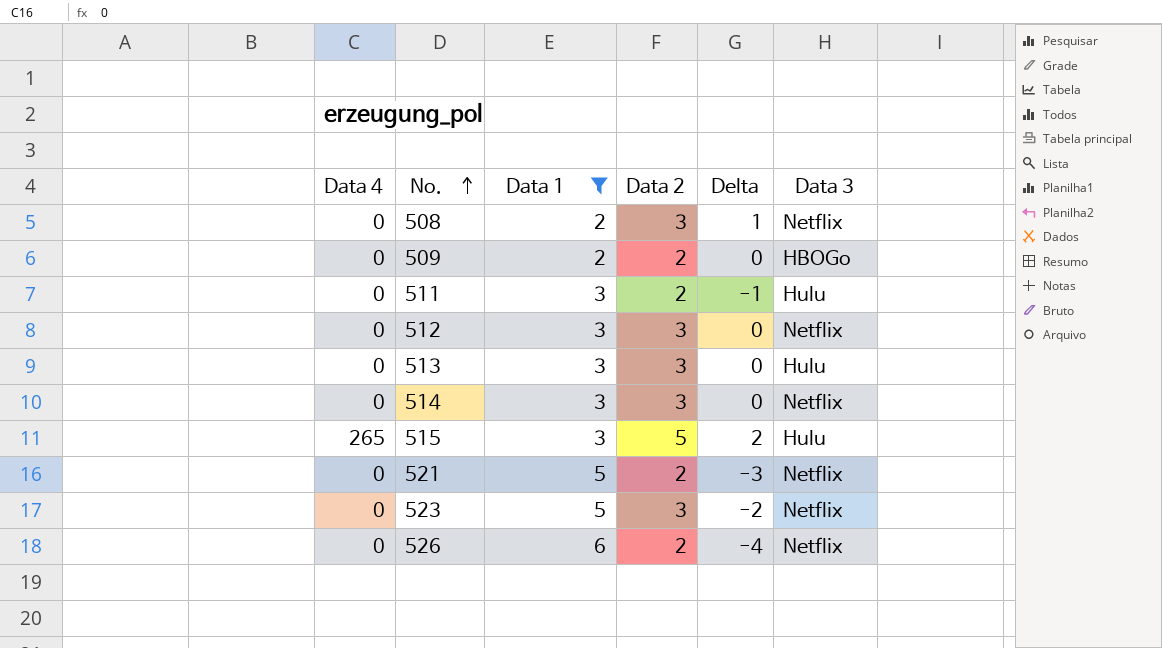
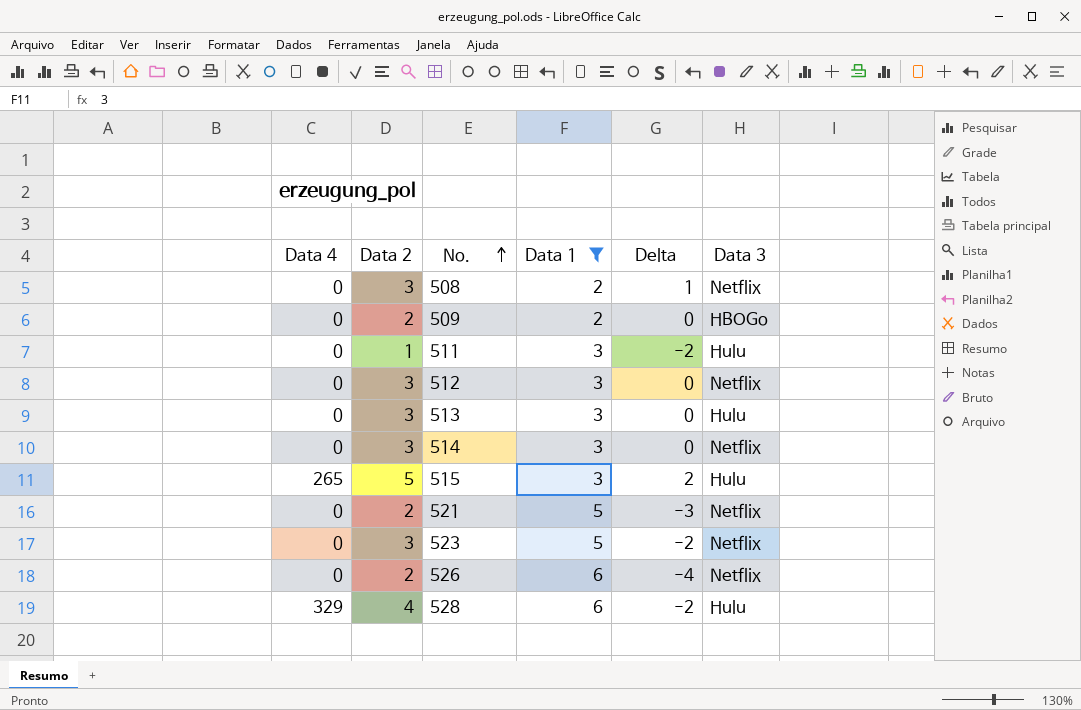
column Data 2 | position: 4 -> 2
511 | Data 2: 2 -> 1
511 | Delta: -1 -> -2
row 528: none -> 329 | 4 | 6 | -2 | Hulu

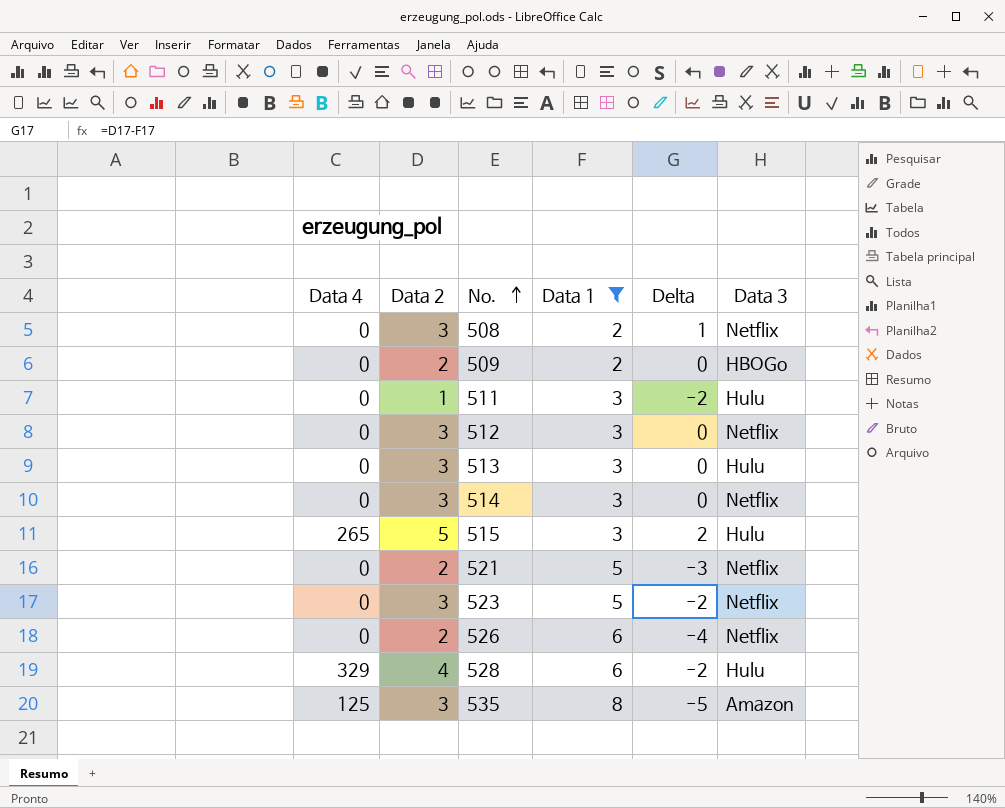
row 535: none -> 125 | 3 | 8 | -5 | Amazon

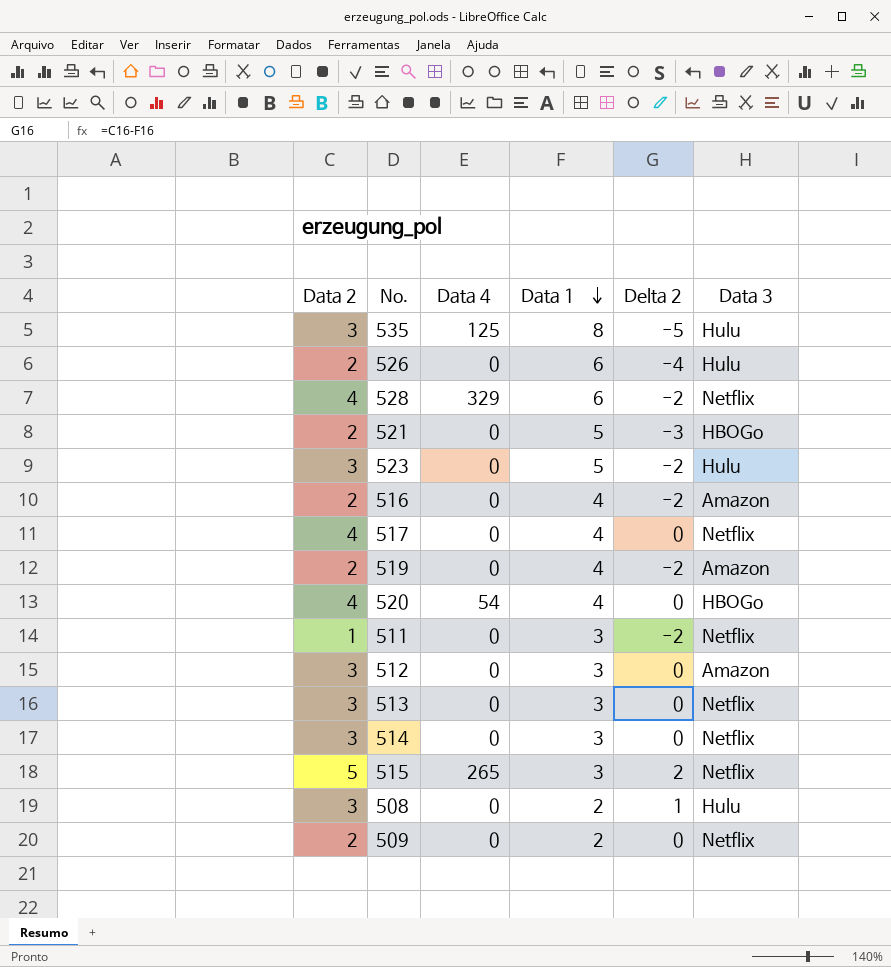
filter: Data 1 != 4 -> none
row order: No. ascending -> Data 1 descending
column Data 4 | position: 1 -> 3
column name: Delta -> Delta 2
535 | Data 3: Amazon -> Hulu
526 | Data 3: Netflix -> Hulu
528 | Data 3: Hulu -> Netflix
521 | Data 3: Netflix -> HBOGo
523 | Data 3: Netflix -> Hulu
511 | Data 3: Hulu -> Netflix
512 | Data 3: Netflix -> Amazon
513 | Data 3: Hulu -> Netflix
515 | Data 3: Hulu -> Netflix
508 | Data 3: Netflix -> Hulu
509 | Data 3: HBOGo -> Netflix

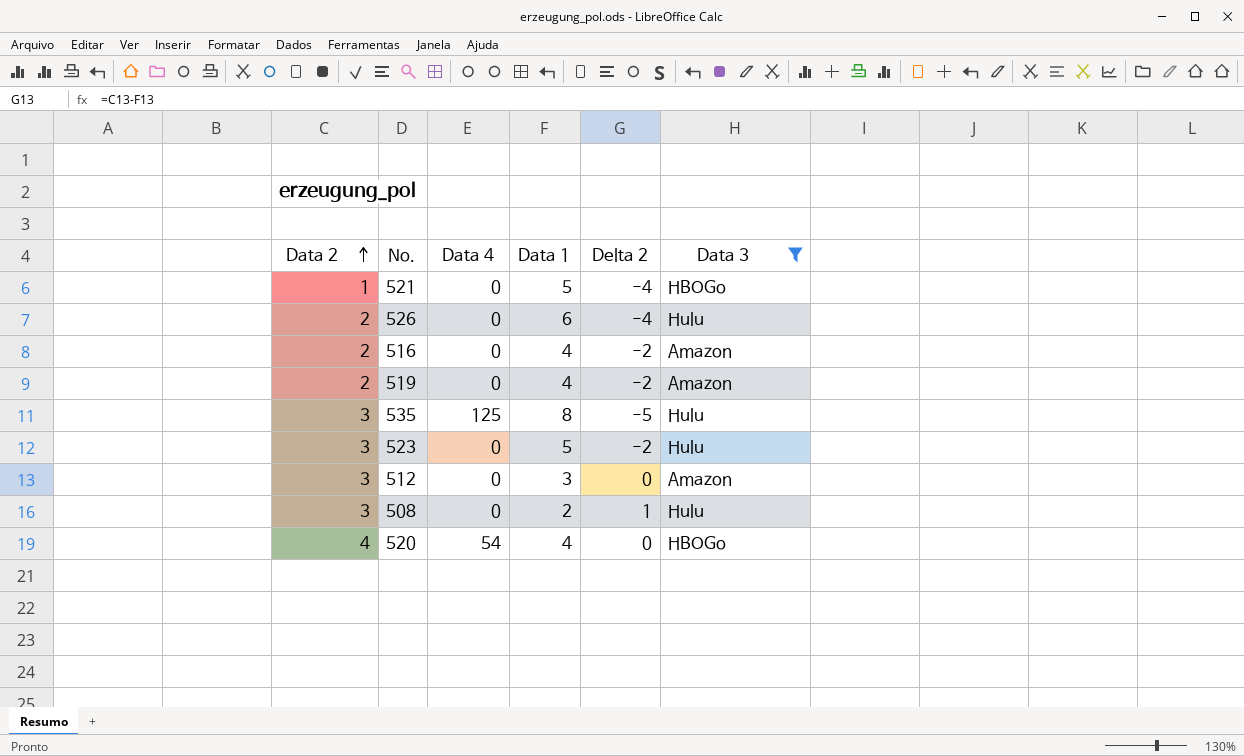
filter: none -> Data 3 != Netflix
row order: Data 1 descending -> Data 2 ascending
521 | Data 2: 2 -> 1
521 | Delta 2: -3 -> -4

